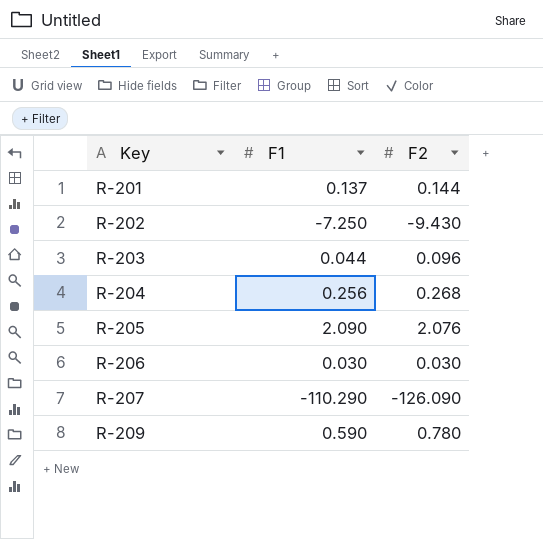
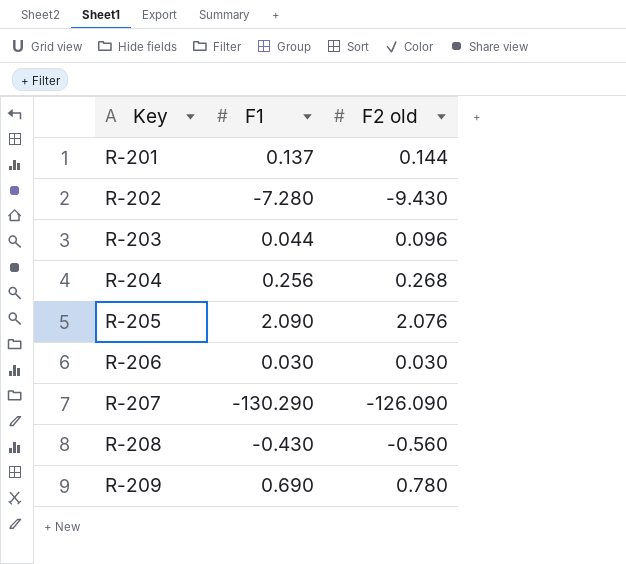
column name: F2 -> F2 old
R-202 | F1: -7.250 -> -7.280
R-207 | F1: -110.290 -> -130.290
row R-208: none -> -0.430 | -0.560
R-209 | F1: 0.590 -> 0.690

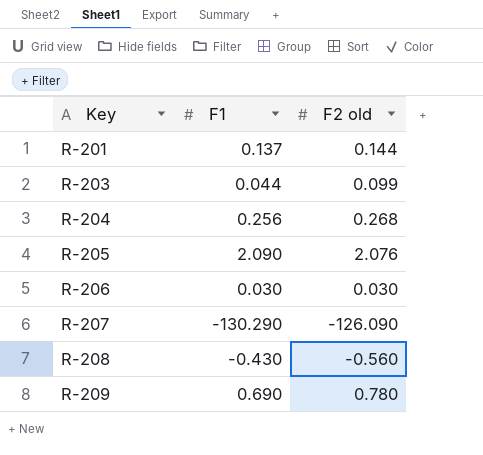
row R-202: -7.280 | -9.430 -> none
R-203 | F2 old: 0.096 -> 0.099

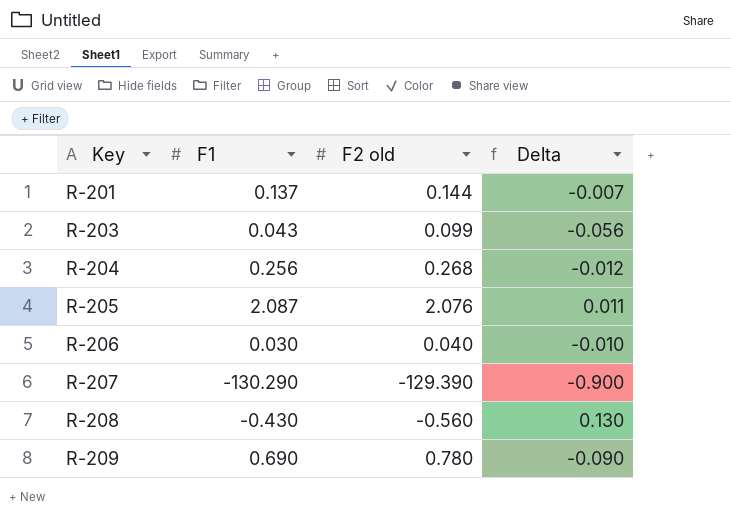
column Delta | formula: none -> [F1] - [F2 old]
R-203 | F1: 0.044 -> 0.043
R-205 | F1: 2.090 -> 2.087
R-206 | F2 old: 0.030 -> 0.040
R-207 | F2 old: -126.090 -> -129.390

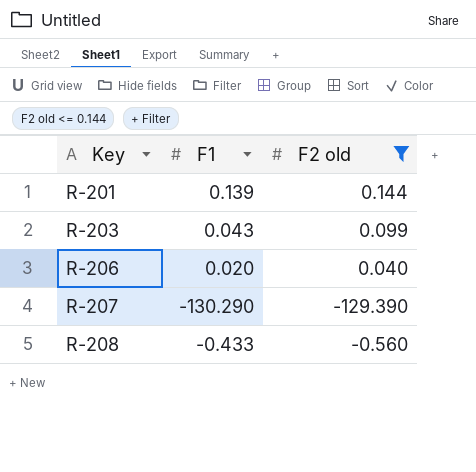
filter: none -> F2 old <= 0.144
column Delta | formula: [F1] - [F2 old] -> none
R-201 | F1: 0.137 -> 0.139
R-206 | F1: 0.030 -> 0.020
R-208 | F1: -0.430 -> -0.433

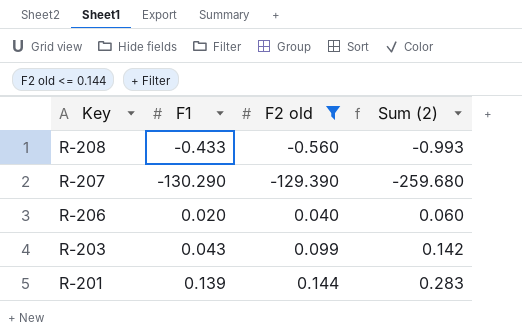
row order: Key ascending -> Key descending
column Sum (2) | formula: none -> [F1] + [F2 old]

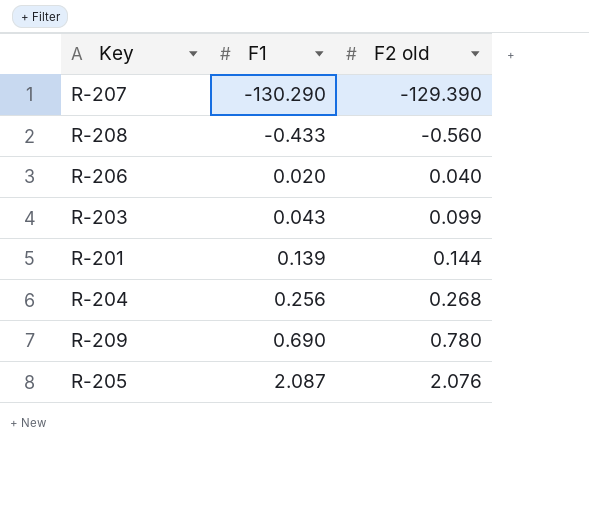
filter: F2 old <= 0.144 -> none
row order: Key descending -> F1 ascending
column Sum (2) | formula: [F1] + [F2 old] -> none

